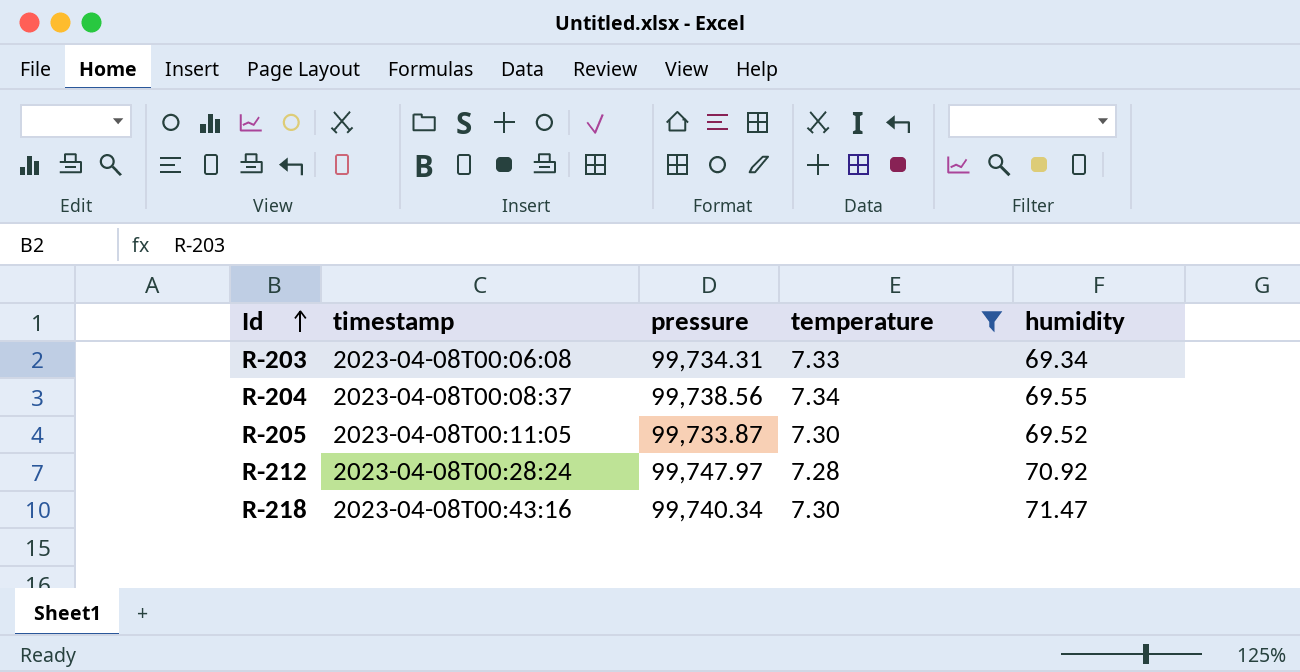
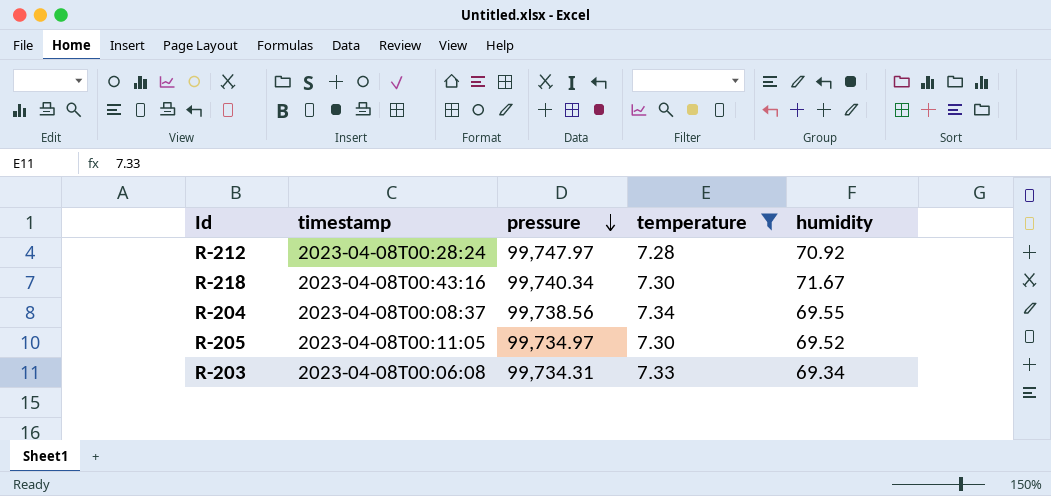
row order: Id ascending -> pressure descending
R-218 | humidity: 71.47 -> 71.67
R-205 | pressure: 99,733.87 -> 99,734.97

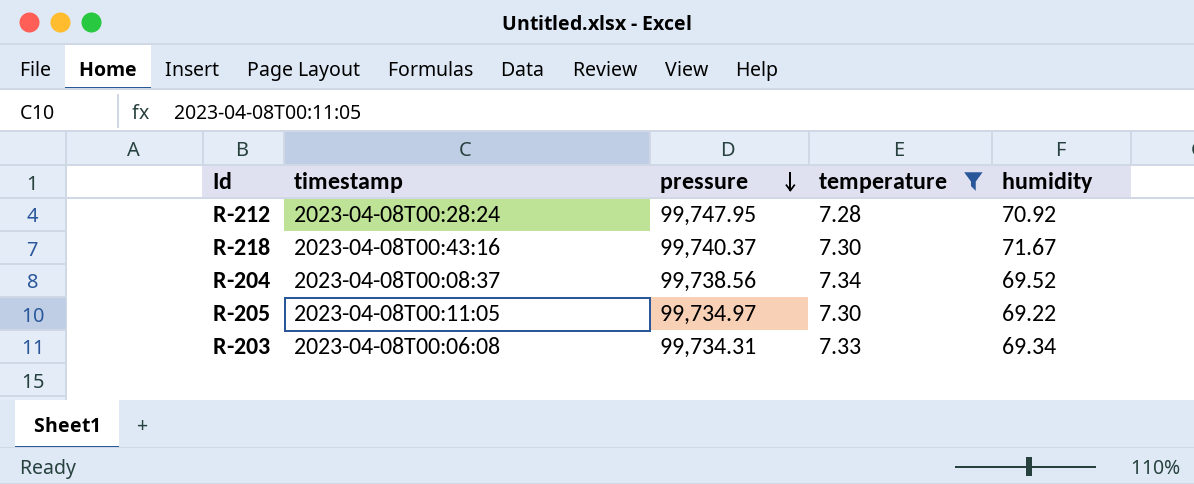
R-212 | pressure: 99,747.97 -> 99,747.95
R-218 | pressure: 99,740.34 -> 99,740.37
R-204 | humidity: 69.55 -> 69.52
R-205 | humidity: 69.52 -> 69.22

